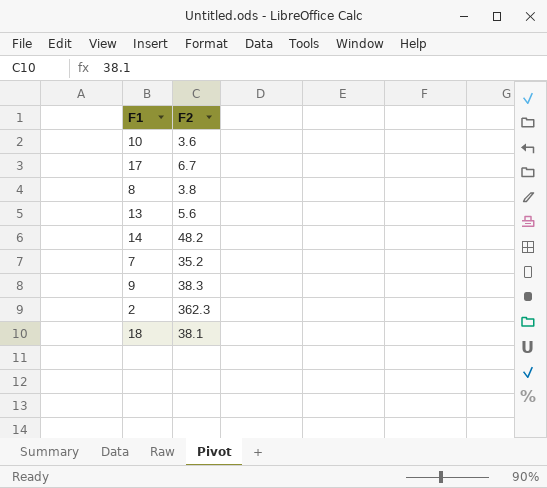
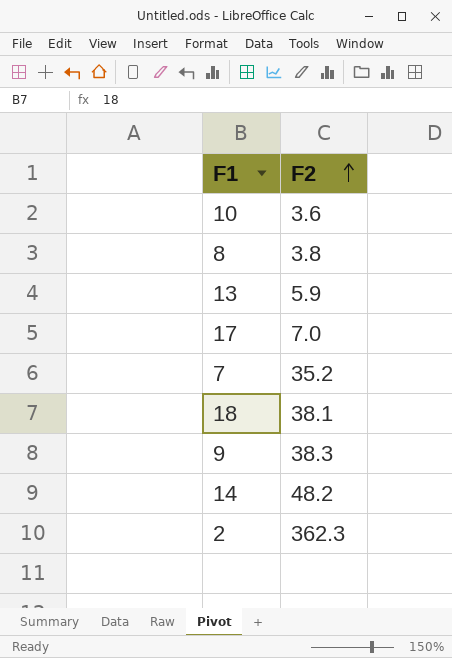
row order: none -> F2 ascending
13 | F2: 5.6 -> 5.9
17 | F2: 6.7 -> 7.0

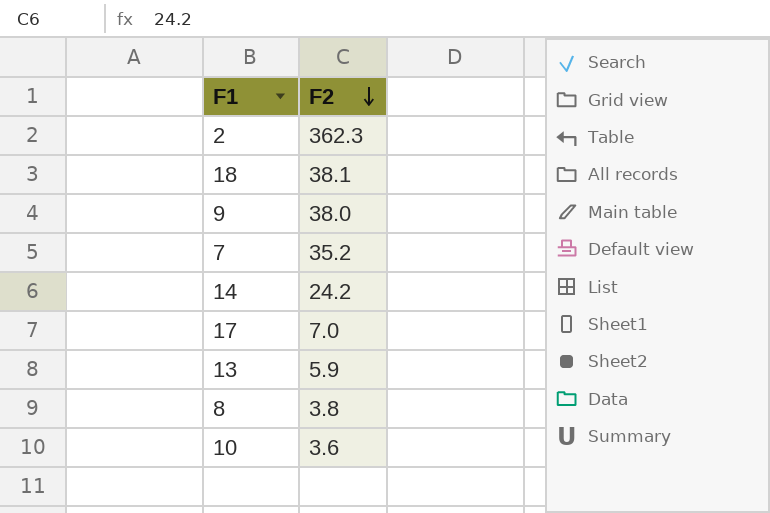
row order: F2 ascending -> F2 descending
9 | F2: 38.3 -> 38.0
14 | F2: 48.2 -> 24.2

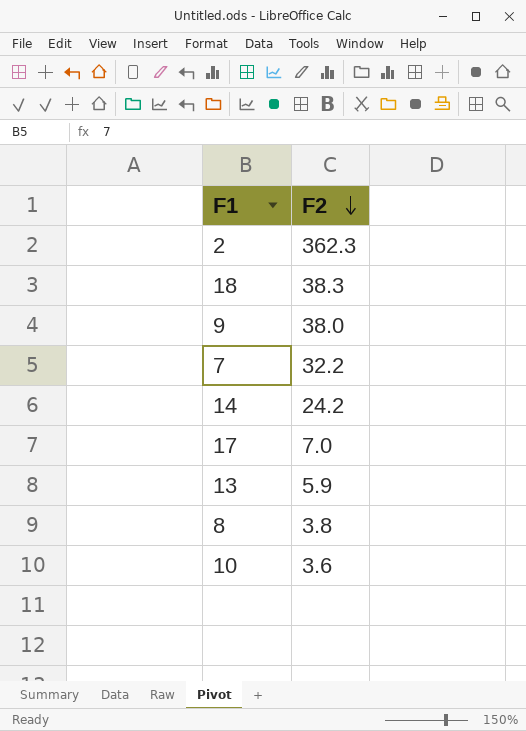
18 | F2: 38.1 -> 38.3
7 | F2: 35.2 -> 32.2

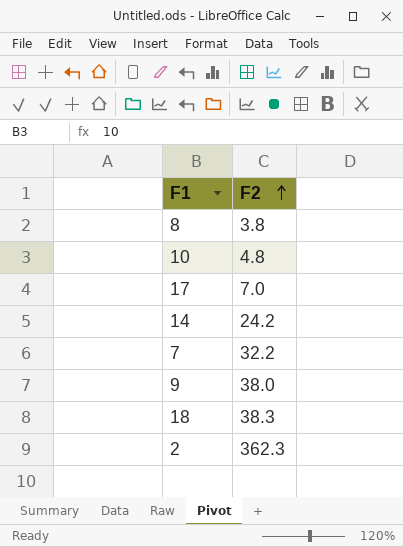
row order: F2 descending -> F2 ascending
row 13: 5.9 -> none
10 | F2: 3.6 -> 4.8

